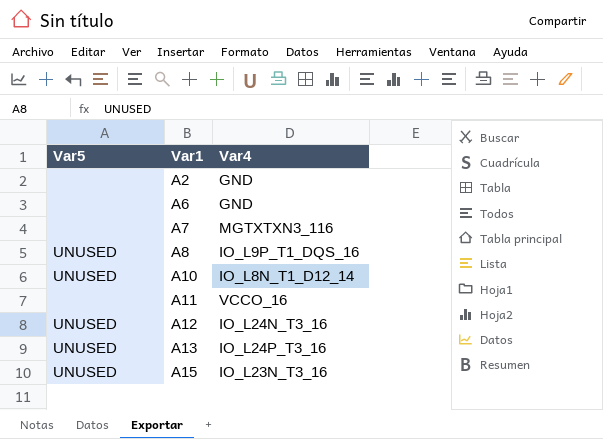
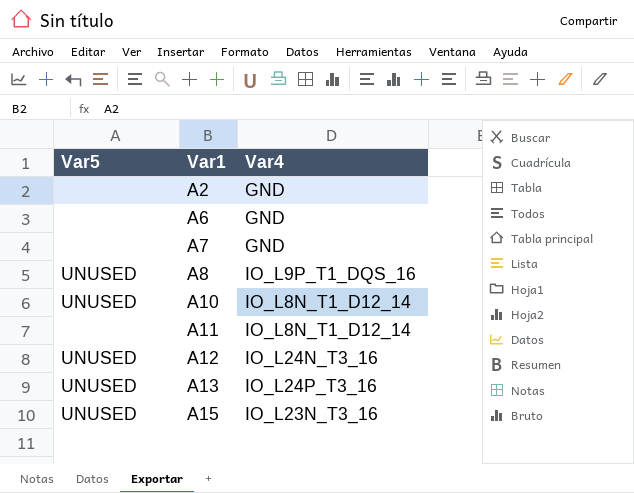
A7 | Var4: MGTXTXN3_116 -> GND
A11 | Var4: VCCO_16 -> IO_L8N_T1_D12_14

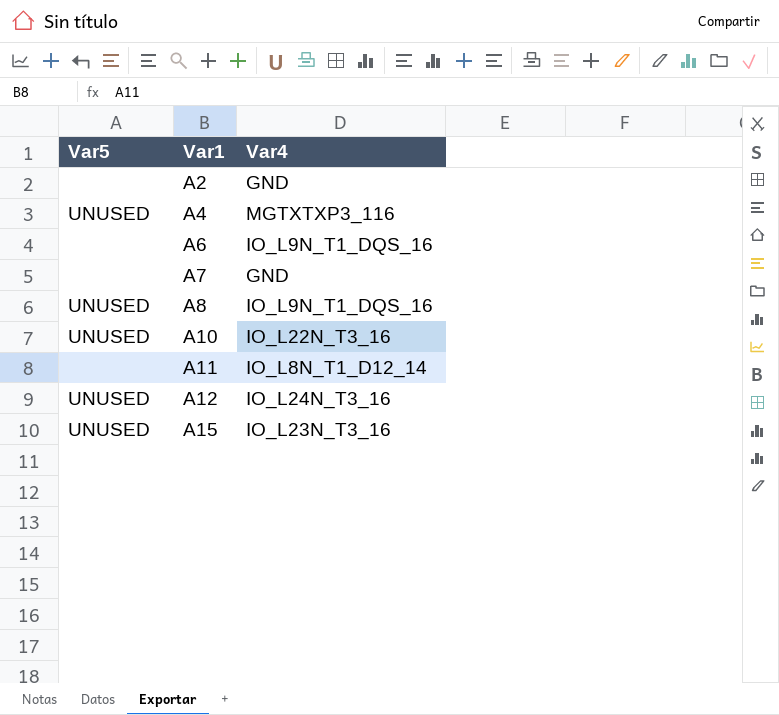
row A13: UNUSED | IO_L24P_T3_16 -> none
row A4: none -> UNUSED | MGTXTXP3_116
A6 | Var4: GND -> IO_L9N_T1_DQS_16
A8 | Var4: IO_L9P_T1_DQS_16 -> IO_L9N_T1_DQS_16
A10 | Var4: IO_L8N_T1_D12_14 -> IO_L22N_T3_16

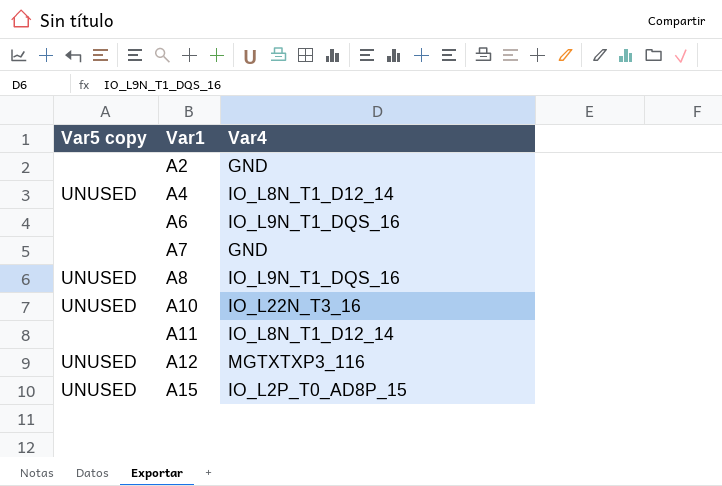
column name: Var5 -> Var5 copy
A4 | Var4: MGTXTXP3_116 -> IO_L8N_T1_D12_14
A12 | Var4: IO_L24N_T3_16 -> MGTXTXP3_116
A15 | Var4: IO_L23N_T3_16 -> IO_L2P_T0_AD8P_15

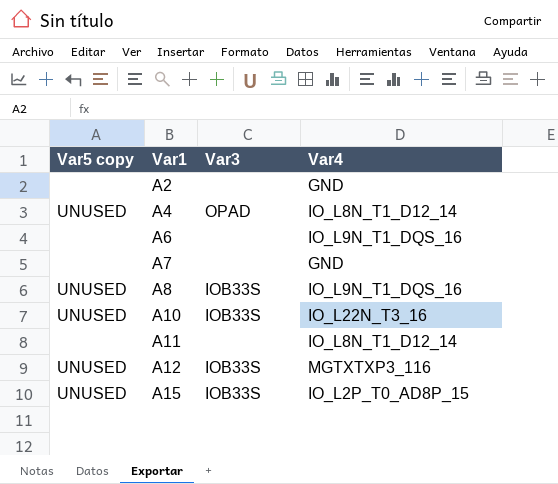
column Var3 | position: none -> 3

